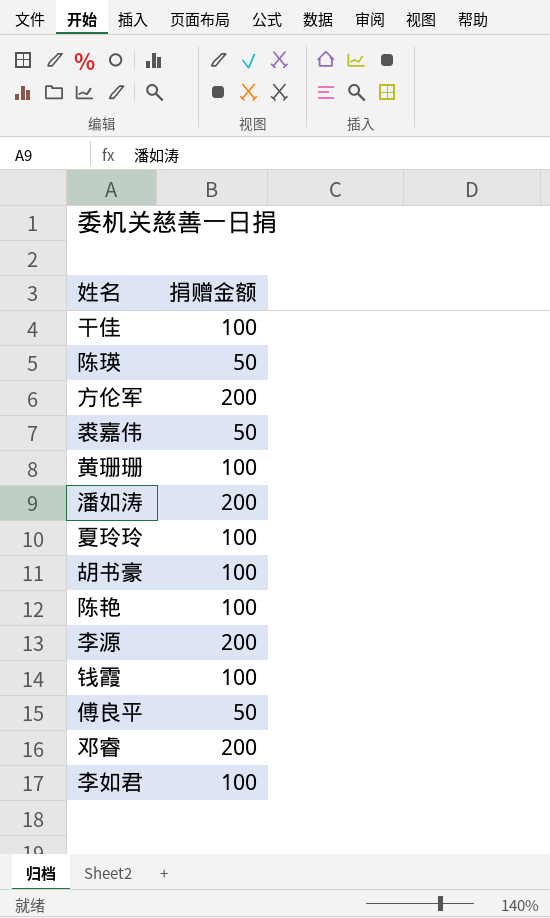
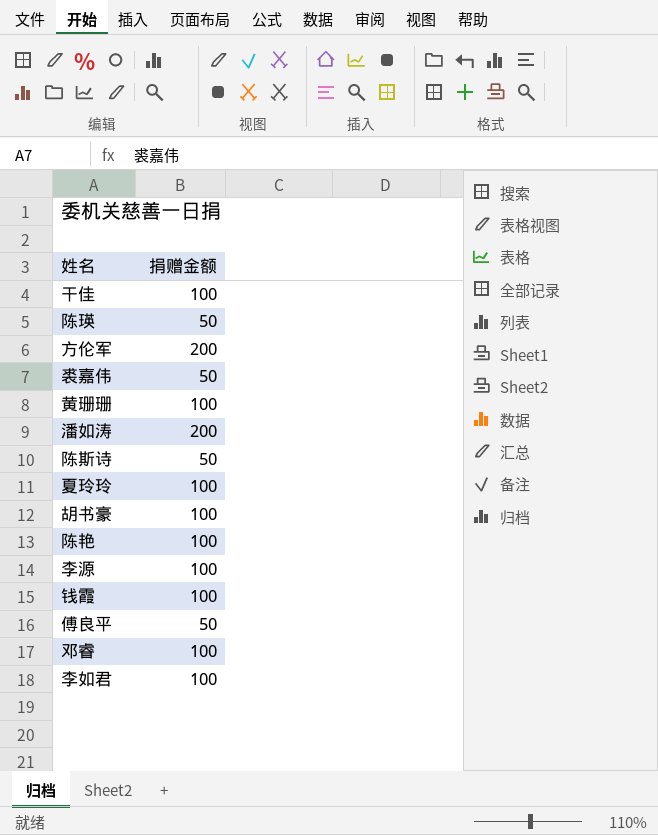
row 陈斯诗: none -> 50
李源 | 捐赠金额: 200 -> 100
邓睿 | 捐赠金额: 200 -> 100

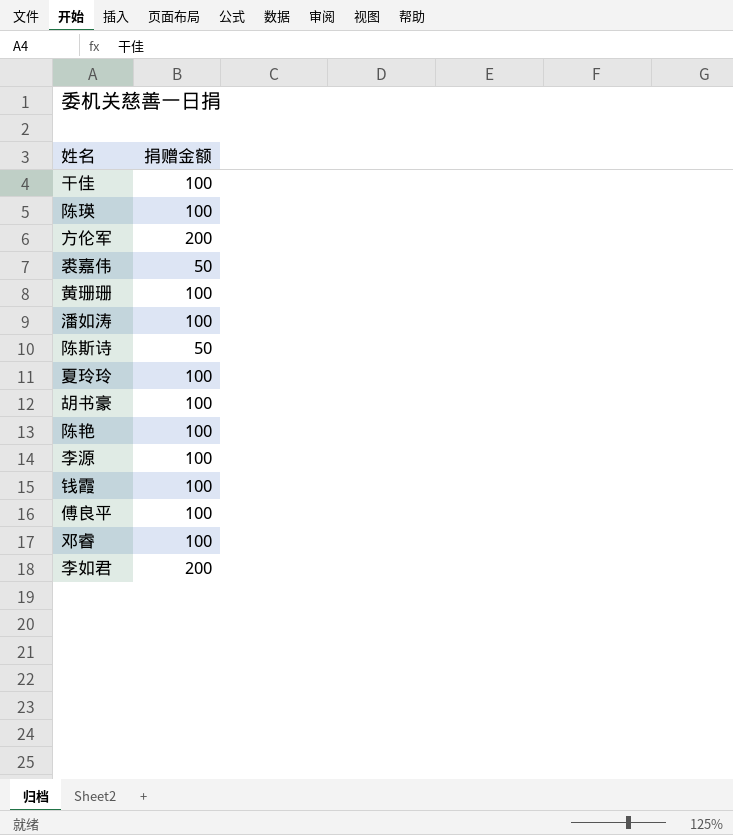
陈瑛 | 捐赠金额: 50 -> 100
潘如涛 | 捐赠金额: 200 -> 100
傅良平 | 捐赠金额: 50 -> 100
李如君 | 捐赠金额: 100 -> 200

